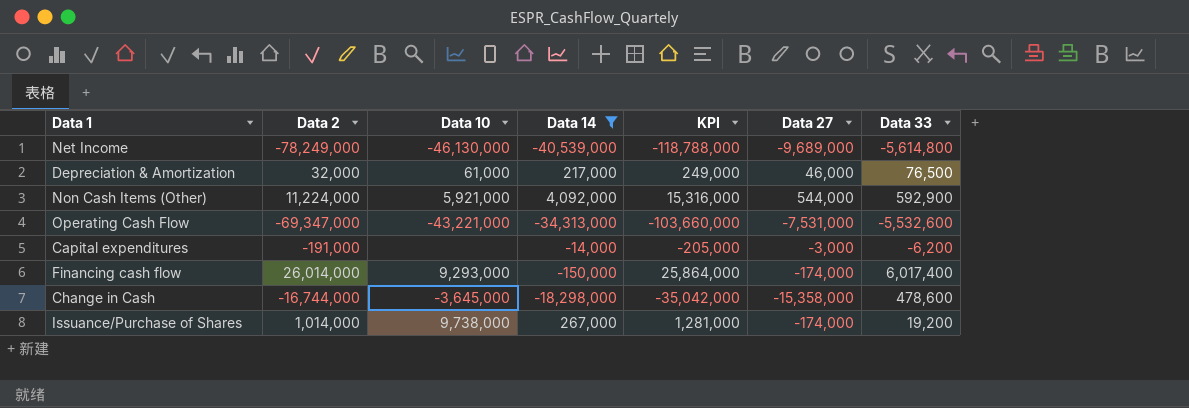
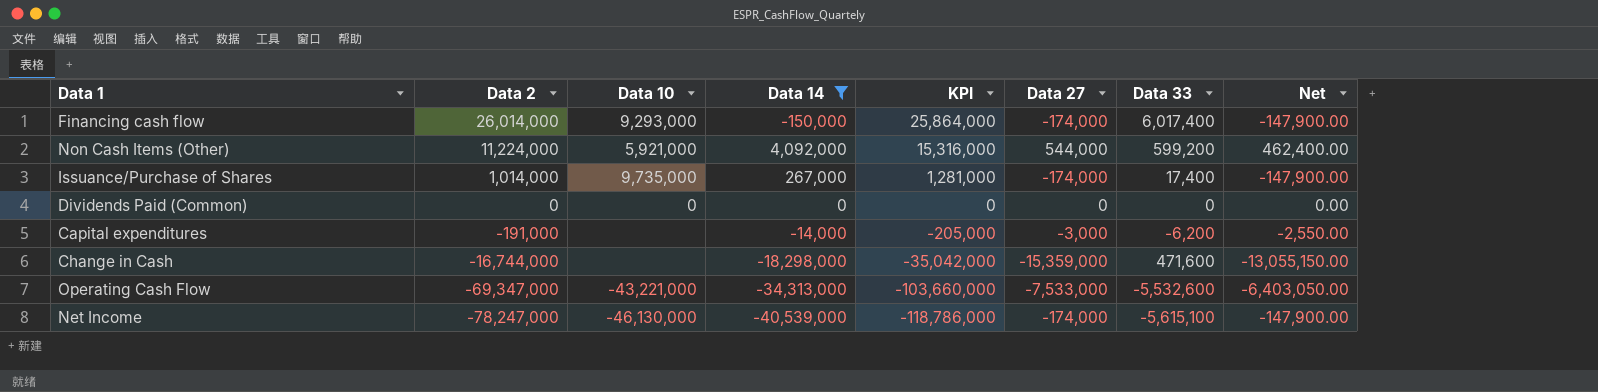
row order: none -> Data 2 descending
column Net | formula: none -> [Data 27] * 0.85
row Depreciation & Amortization: 32,000 | 61,000 | 217,000 | 249,000 | 46,000 | 76,500 -> none
Non Cash Items (Other) | Data 33: 592,900 -> 599,200
Issuance/Purchase of Shares | Data 10: 9,738,000 -> 9,735,000
Issuance/Purchase of Shares | Data 33: 19,200 -> 17,400
row Dividends Paid (Common): none -> 0 | 0 | 0 | 0 | 0 | 0 | 0.00
Change in Cash | Data 10: -3,645,000 -> none
Change in Cash | Data 27: -15,358,000 -> -15,359,000
Change in Cash | Data 33: 478,600 -> 471,600
Operating Cash Flow | Data 27: -7,531,000 -> -7,533,000
Net Income | Data 2: -78,249,000 -> -78,247,000
Net Income | KPI: -118,788,000 -> -118,786,000
Net Income | Data 27: -9,689,000 -> -174,000
Net Income | Data 33: -5,614,800 -> -5,615,100

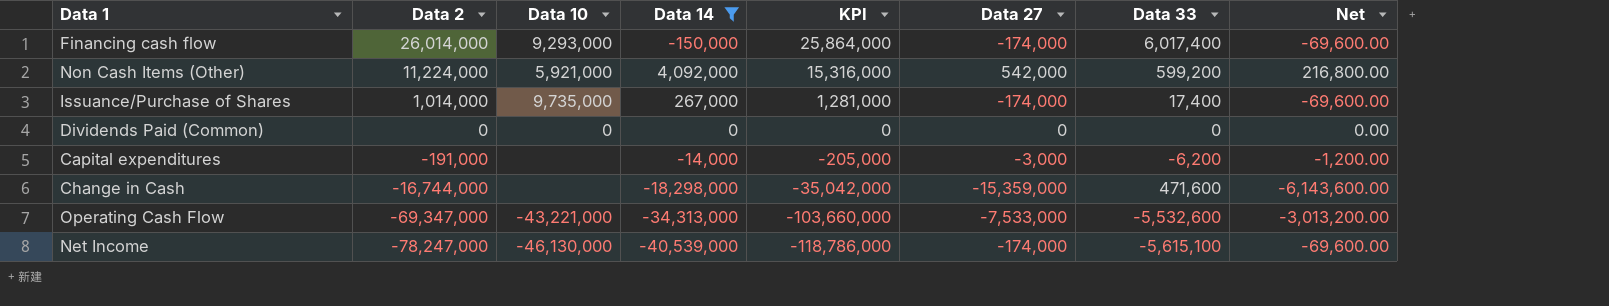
column Net | formula: [Data 27] * 0.85 -> [Data 27] * 0.4
Non Cash Items (Other) | Data 27: 544,000 -> 542,000

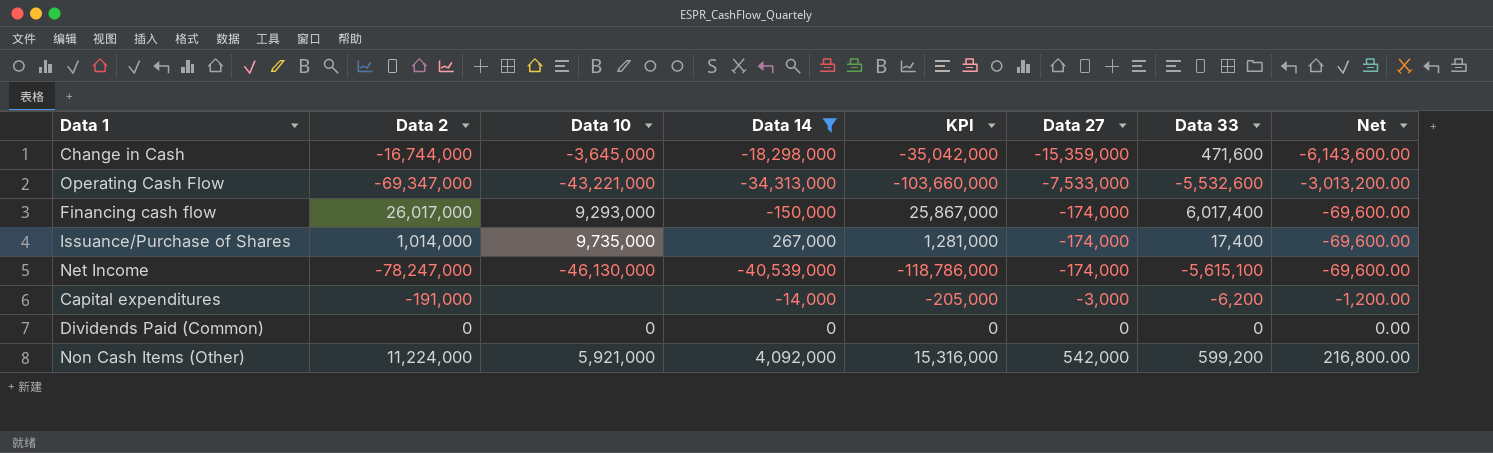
row order: Data 2 descending -> Data 27 ascending
Change in Cash | Data 10: none -> -3,645,000
Financing cash flow | Data 2: 26,014,000 -> 26,017,000
Financing cash flow | KPI: 25,864,000 -> 25,867,000

